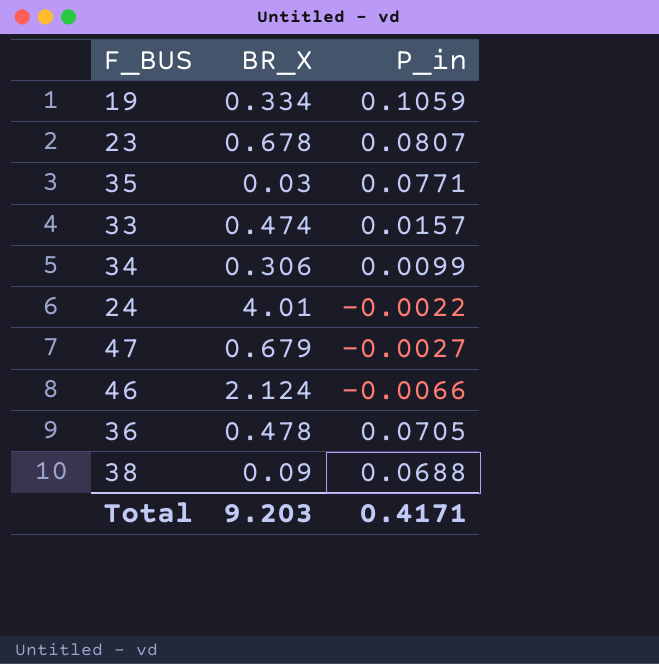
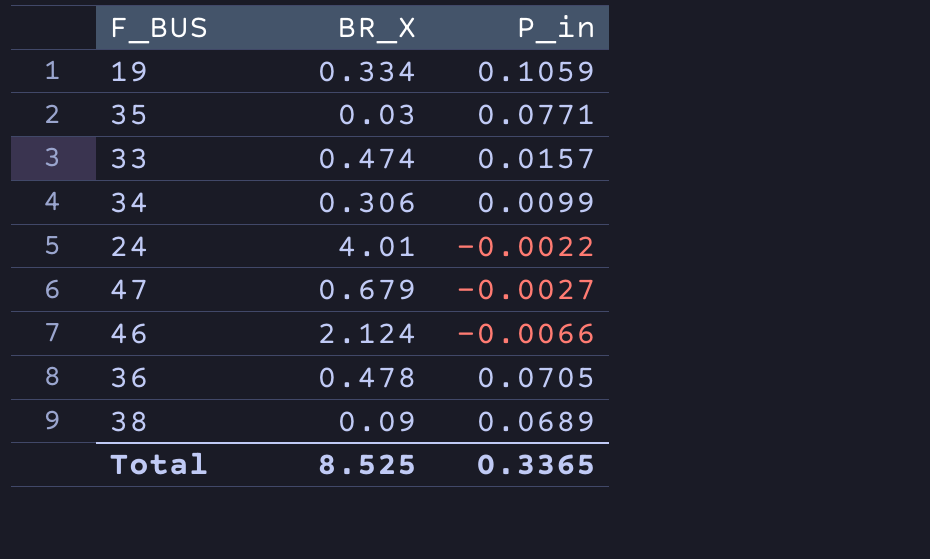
row 23: 0.678 | 0.0807 -> none
38 | P_in: 0.0688 -> 0.0689
Total | BR_X: 9.203 -> 8.525
Total | P_in: 0.4171 -> 0.3365

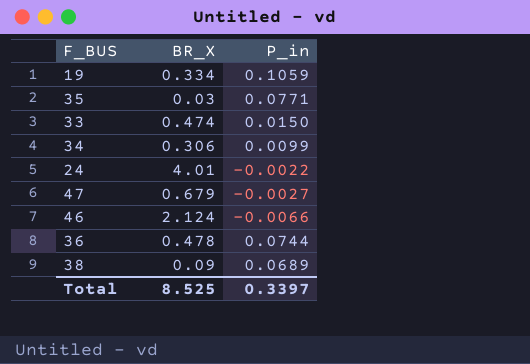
33 | P_in: 0.0157 -> 0.0150
36 | P_in: 0.0705 -> 0.0744
Total | P_in: 0.3365 -> 0.3397

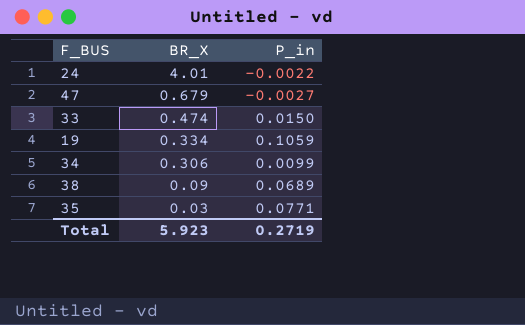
row order: none -> BR_X descending
row 46: 2.124 | -0.0066 -> none
row 36: 0.478 | 0.0744 -> none
Total | BR_X: 8.525 -> 5.923
Total | P_in: 0.3397 -> 0.2719

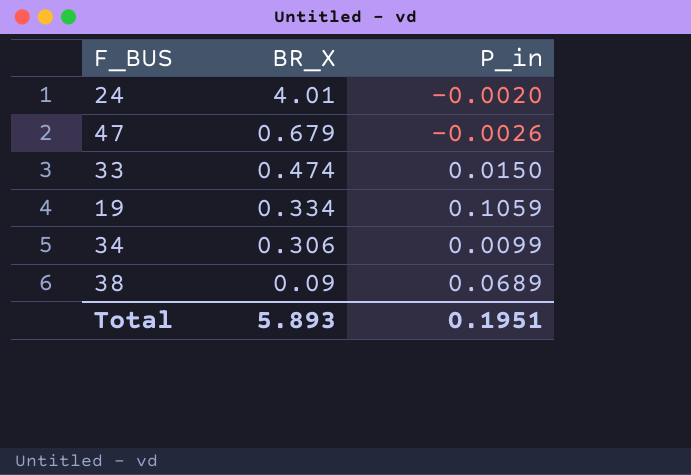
row 35: 0.03 | 0.0771 -> none
24 | P_in: -0.0022 -> -0.0020
47 | P_in: -0.0027 -> -0.0026
Total | BR_X: 5.923 -> 5.893
Total | P_in: 0.2719 -> 0.1951

